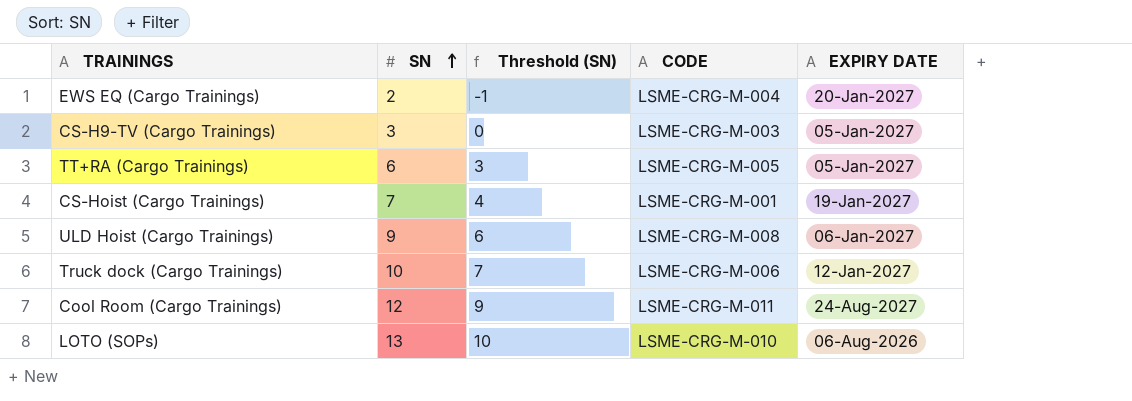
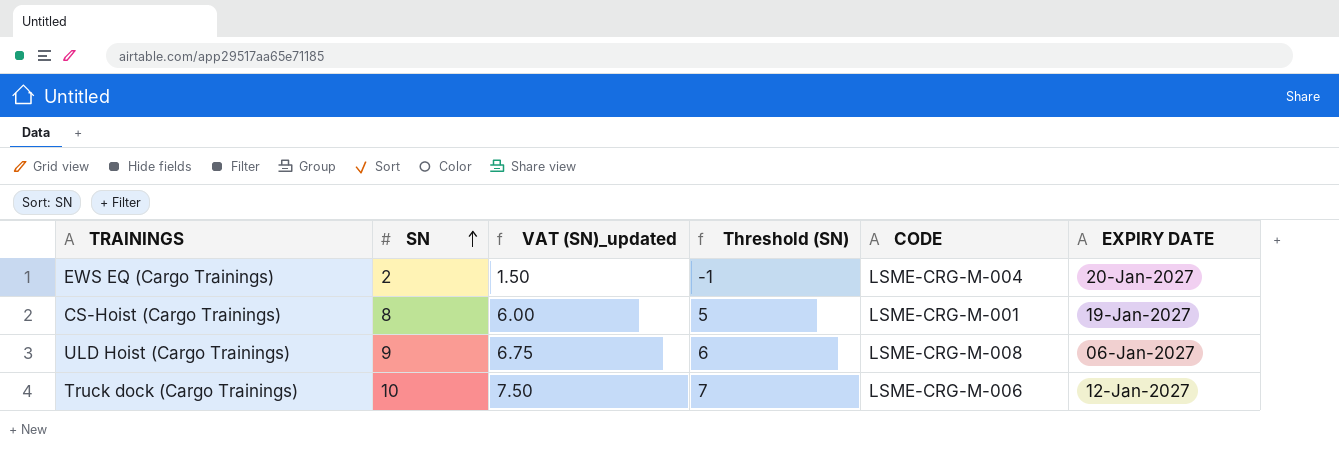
column VAT (SN)_updated | formula: none -> [SN] * 0.75
row CS-H9-TV (Cargo Trainings): 3 | 0 | LSME-CRG-M-003 | 05-Jan-2027 -> none
row TT+RA (Cargo Trainings): 6 | 3 | LSME-CRG-M-005 | 05-Jan-2027 -> none
row Cool Room (Cargo Trainings): 12 | 9 | LSME-CRG-M-011 | 24-Aug-2027 -> none
row LOTO (SOPs): 13 | 10 | LSME-CRG-M-010 | 06-Aug-2026 -> none
CS-Hoist (Cargo Trainings) | SN: 7 -> 8
CS-Hoist (Cargo Trainings) | Threshold (SN): 4 -> 5

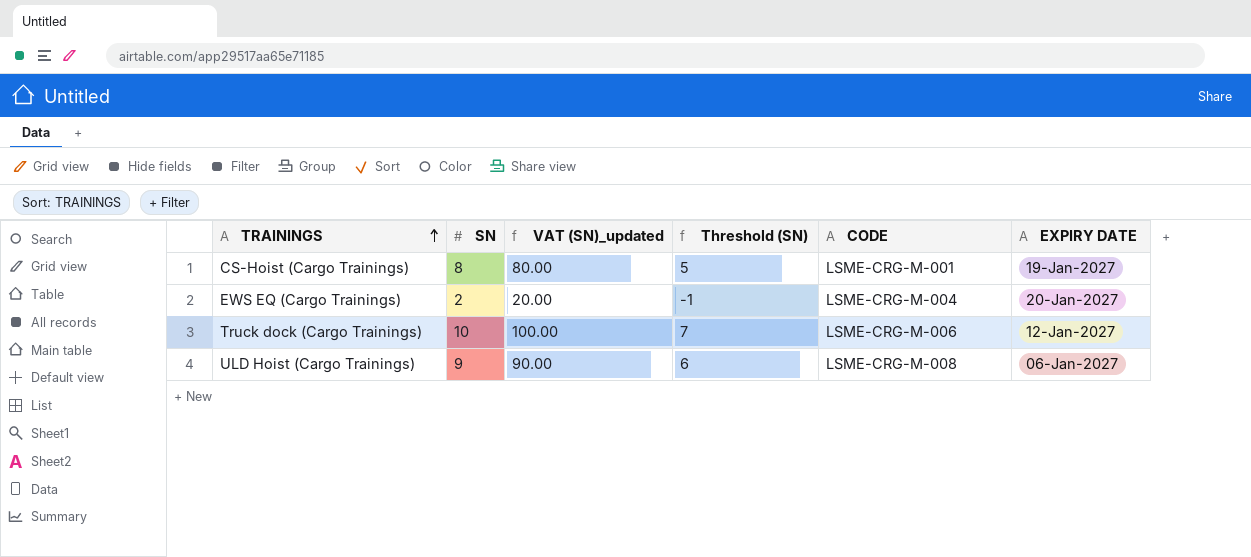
row order: SN ascending -> TRAININGS ascending
column VAT (SN)_updated | formula: [SN] * 0.75 -> [SN] * 10

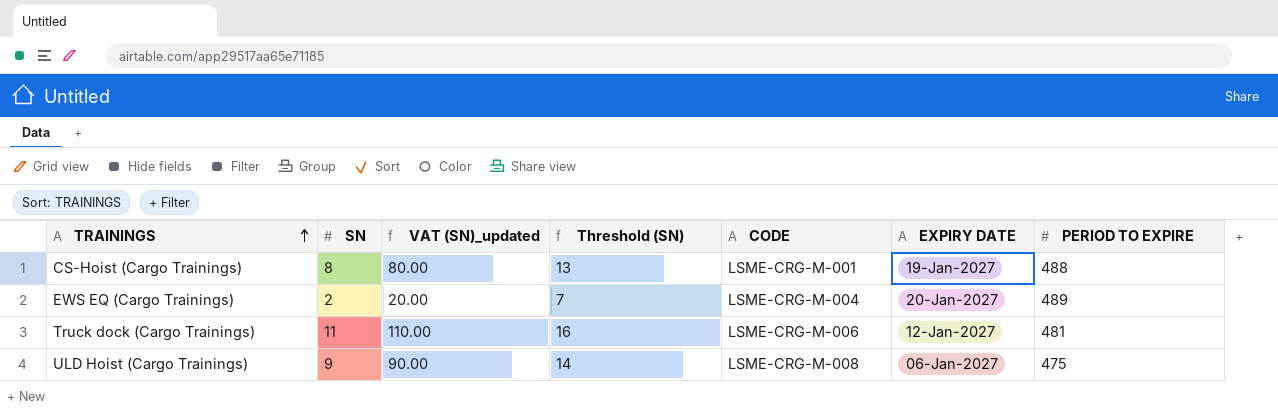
column Threshold (SN) | formula: [SN] - 3 -> [SN] + 5
column PERIOD TO EXPIRE | position: none -> 7
Truck dock (Cargo Trainings) | SN: 10 -> 11
Truck dock (Cargo Trainings) | VAT (SN)_updated: 100.00 -> 110.00

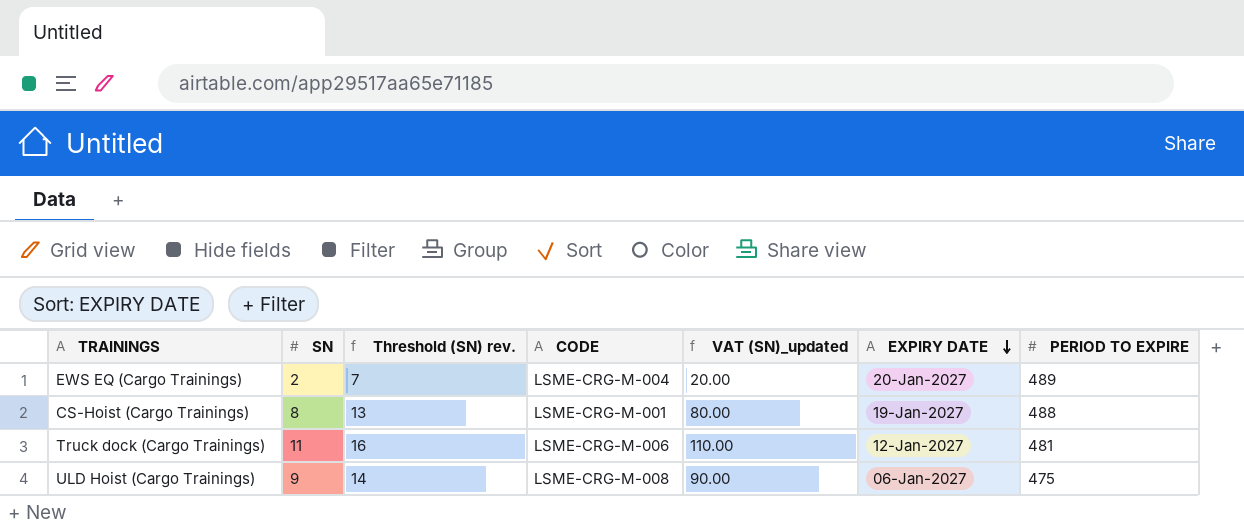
row order: TRAININGS ascending -> EXPIRY DATE descending
column name: Threshold (SN) -> Threshold (SN) rev.
column VAT (SN)_updated | position: 3 -> 5

